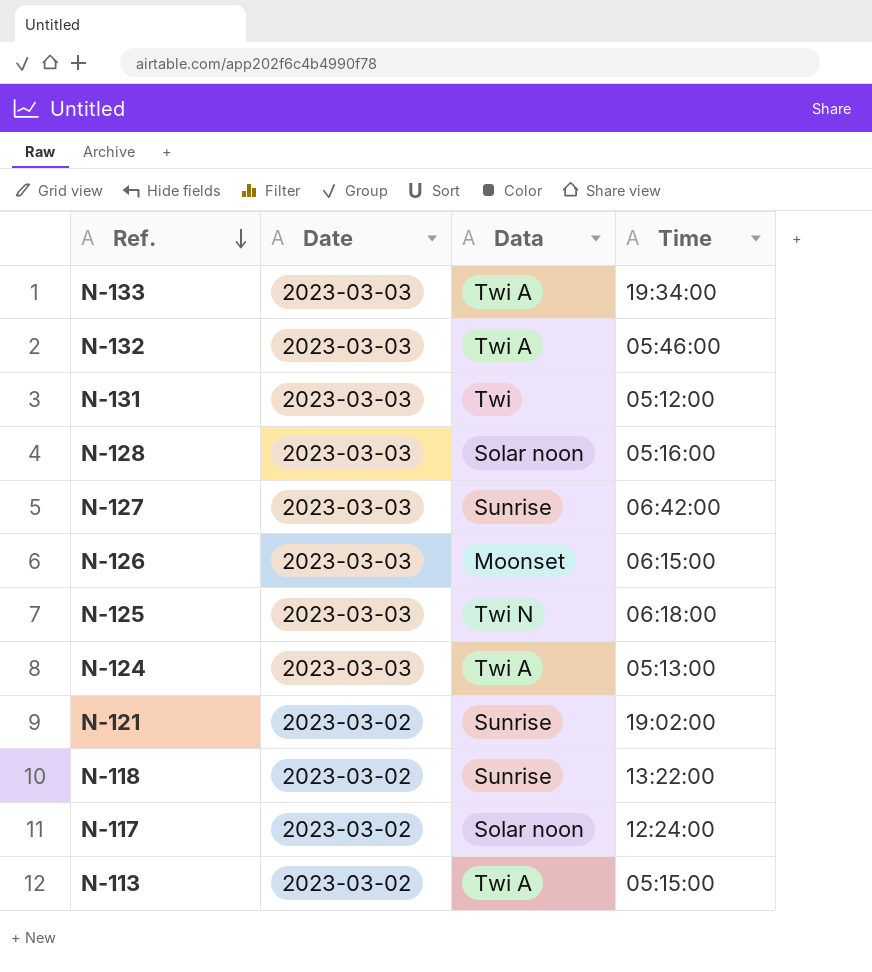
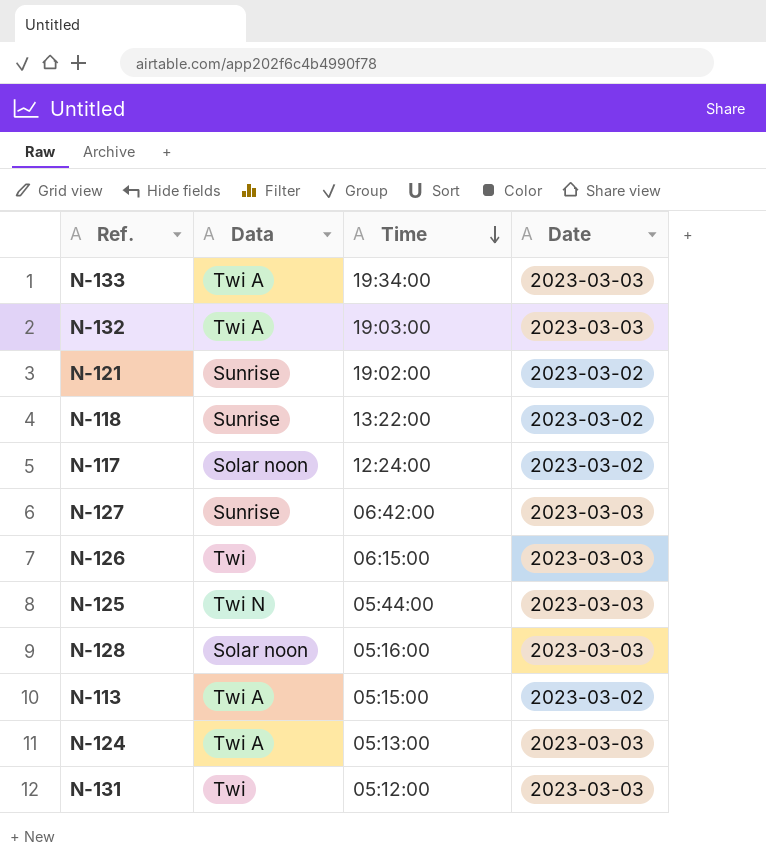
row order: Ref. descending -> Time descending
column Date | position: 2 -> 4
N-132 | Time: 05:46:00 -> 19:03:00
N-126 | Data: Moonset -> Twi
N-125 | Time: 06:18:00 -> 05:44:00

